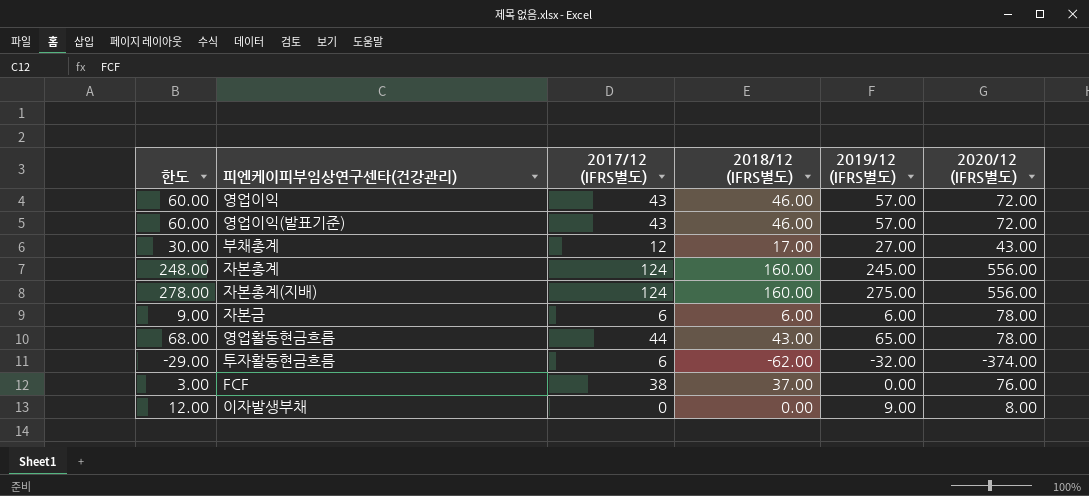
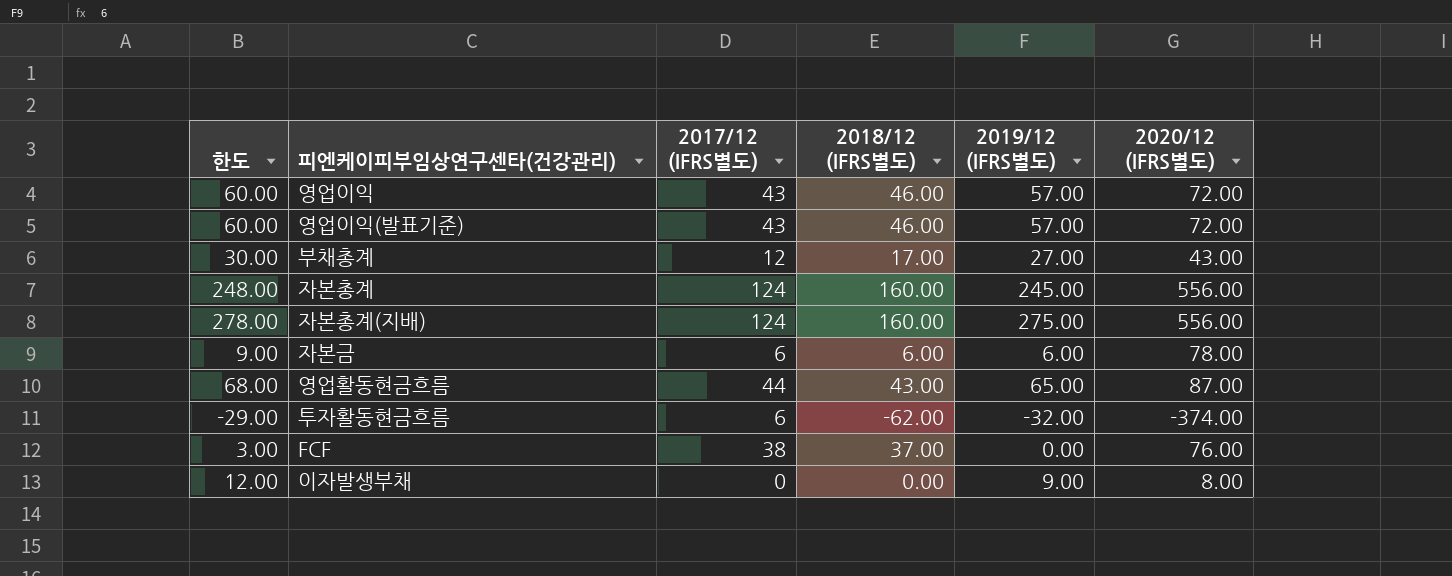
영업활동현금흐름 | 2020/12 (IFRS별도): 78.00 -> 87.00

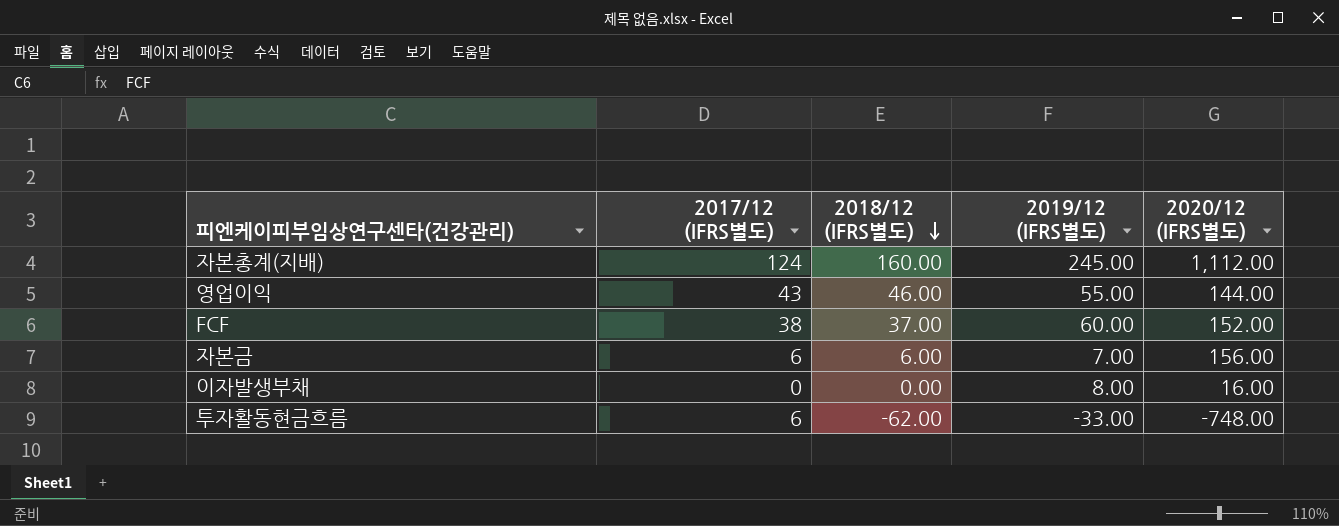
row order: none -> 2018/12 (IFRS별도) descending
column 한도 | formula: [2019/12 (IFRS별도)] + 3 -> none
row 영업이익(발표기준): 60.00 | 43 | 46.00 | 57.00 | 72.00 -> none
row 부채총계: 30.00 | 12 | 17.00 | 27.00 | 43.00 -> none
row 자본총계: 248.00 | 124 | 160.00 | 245.00 | 556.00 -> none
row 영업활동현금흐름: 68.00 | 44 | 43.00 | 65.00 | 87.00 -> none
자본총계(지배) | 2019/12 (IFRS별도): 275.00 -> 245.00
자본총계(지배) | 2020/12 (IFRS별도): 556.00 -> 1,112.00
영업이익 | 2019/12 (IFRS별도): 57.00 -> 55.00
영업이익 | 2020/12 (IFRS별도): 72.00 -> 144.00
FCF | 2019/12 (IFRS별도): 0.00 -> 60.00
FCF | 2020/12 (IFRS별도): 76.00 -> 152.00
자본금 | 2019/12 (IFRS별도): 6.00 -> 7.00
자본금 | 2020/12 (IFRS별도): 78.00 -> 156.00
이자발생부채 | 2019/12 (IFRS별도): 9.00 -> 8.00
이자발생부채 | 2020/12 (IFRS별도): 8.00 -> 16.00
투자활동현금흐름 | 2019/12 (IFRS별도): -32.00 -> -33.00
투자활동현금흐름 | 2020/12 (IFRS별도): -374.00 -> -748.00

